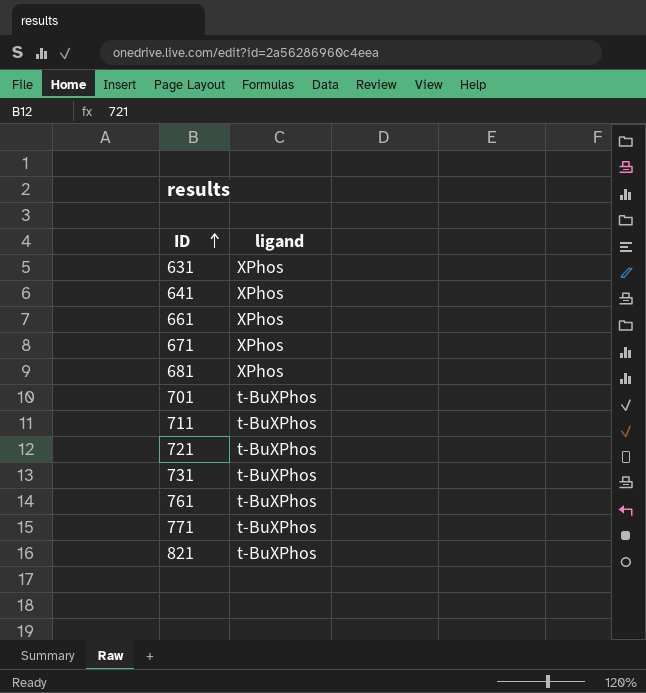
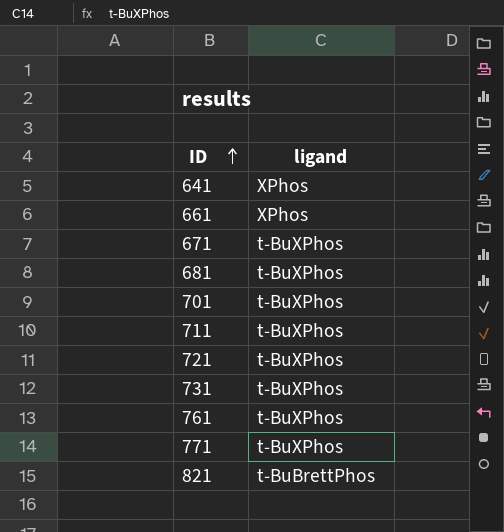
row 631: XPhos -> none
671 | ligand: XPhos -> t-BuXPhos
681 | ligand: XPhos -> t-BuXPhos
821 | ligand: t-BuXPhos -> t-BuBrettPhos

